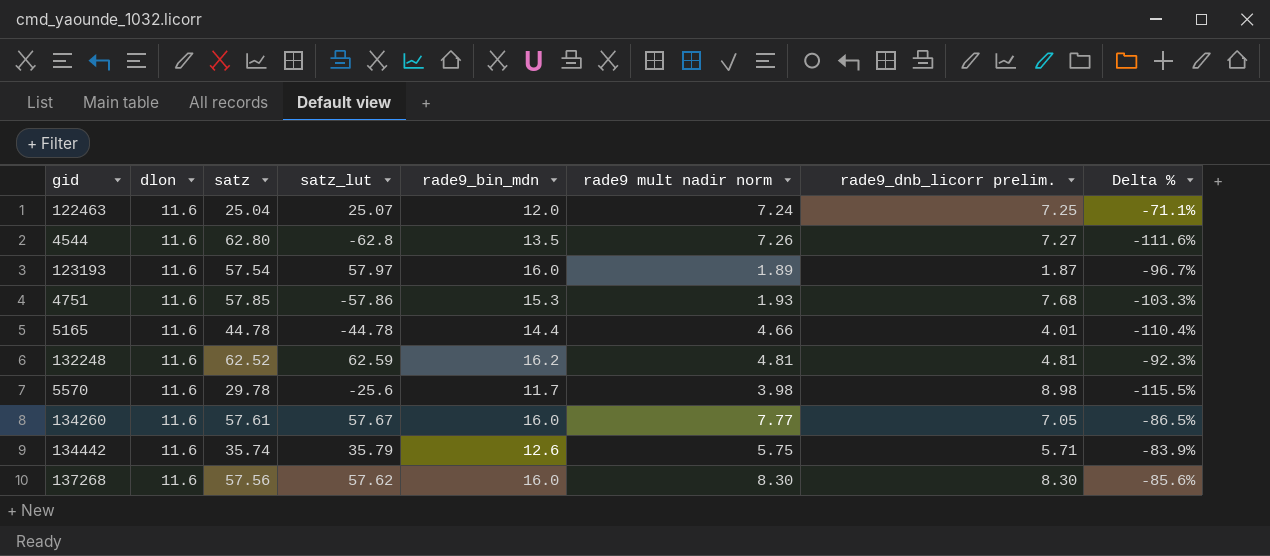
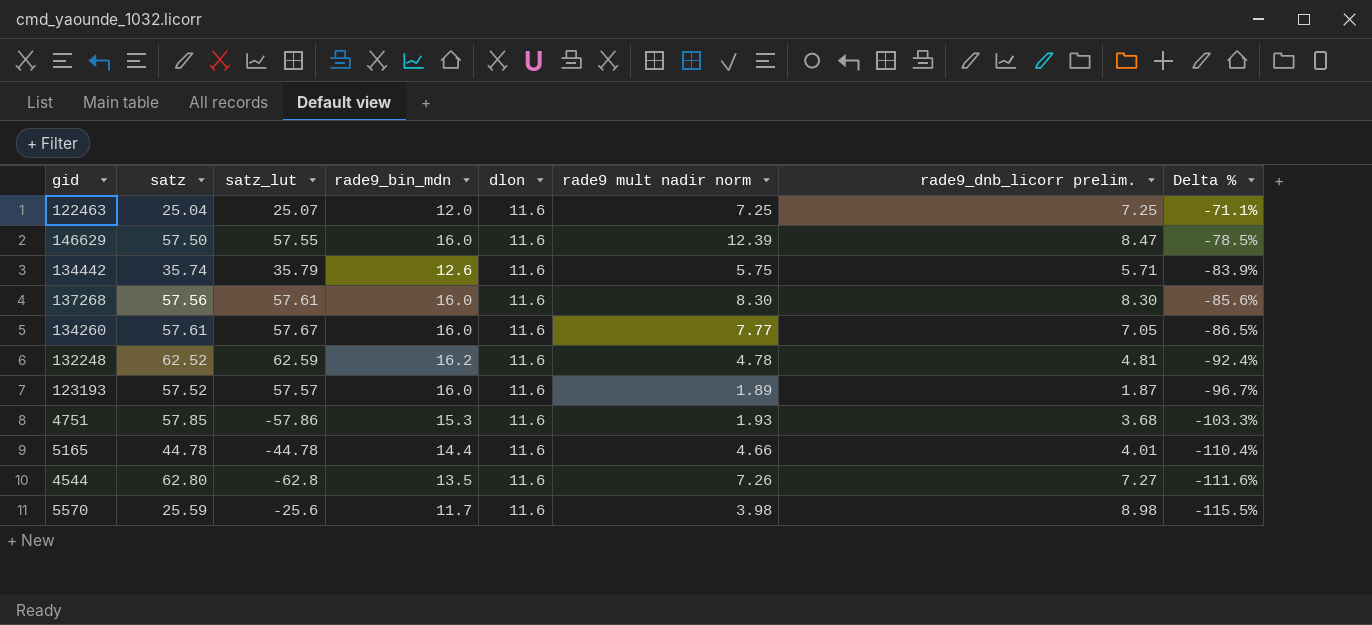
row order: none -> Delta % descending
column dlon | position: 2 -> 5
122463 | rade9 mult nadir norm: 7.24 -> 7.25
row 146629: none -> 57.50 | 57.55 | 16.0 | 11.6 | 12.39 | 8.47 | -78.5%
137268 | satz_lut: 57.62 -> 57.61
132248 | rade9 mult nadir norm: 4.81 -> 4.78
132248 | Delta %: -92.3% -> -92.4%
123193 | satz: 57.54 -> 57.52
123193 | satz_lut: 57.97 -> 57.57
4751 | rade9_dnb_licorr prelim.: 7.68 -> 3.68
5570 | satz: 29.78 -> 25.59

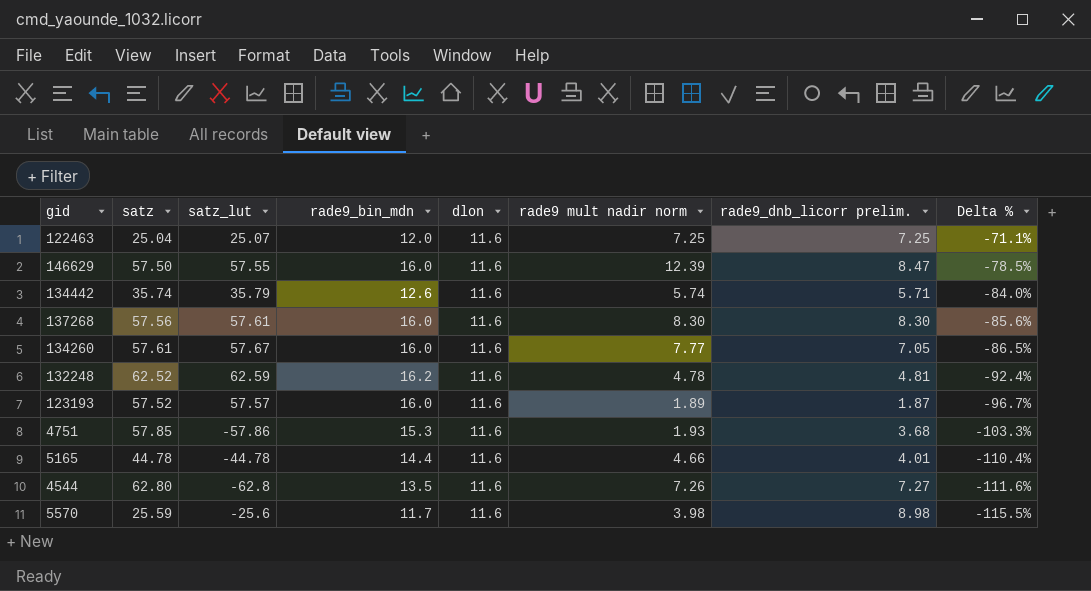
134442 | rade9 mult nadir norm: 5.75 -> 5.74
134442 | Delta %: -83.9% -> -84.0%

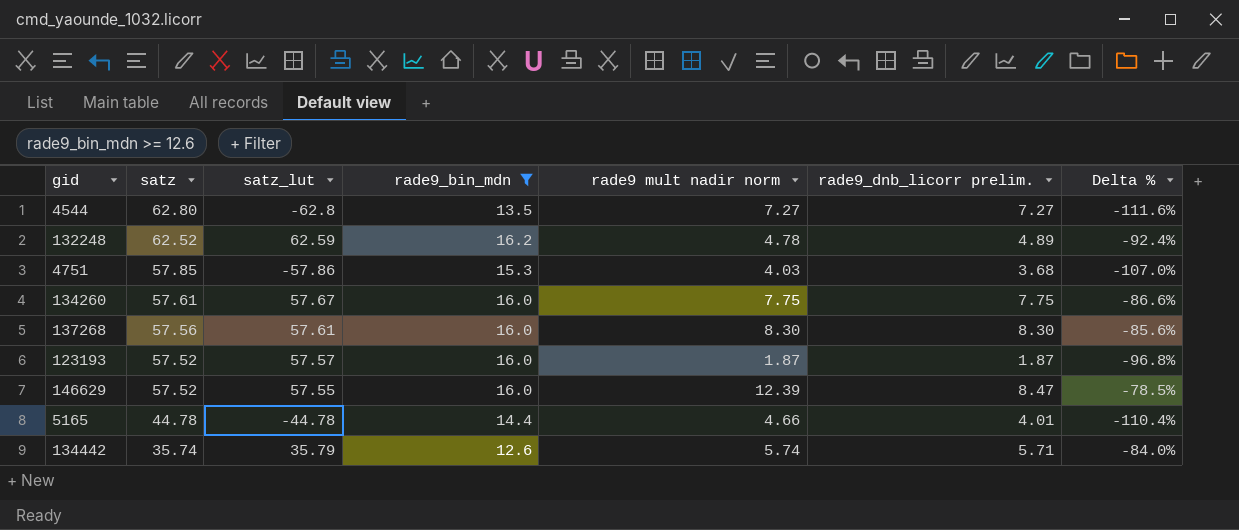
filter: none -> rade9_bin_mdn >= 12.6
row order: Delta % descending -> satz descending
column dlon | position: 5 -> none
4544 | rade9 mult nadir norm: 7.26 -> 7.27
132248 | rade9_dnb_licorr prelim.: 4.81 -> 4.89
4751 | rade9 mult nadir norm: 1.93 -> 4.03
4751 | Delta %: -103.3% -> -107.0%
134260 | rade9 mult nadir norm: 7.77 -> 7.75
134260 | rade9_dnb_licorr prelim.: 7.05 -> 7.75
134260 | Delta %: -86.5% -> -86.6%
123193 | rade9 mult nadir norm: 1.89 -> 1.87
123193 | Delta %: -96.7% -> -96.8%
146629 | satz: 57.50 -> 57.52

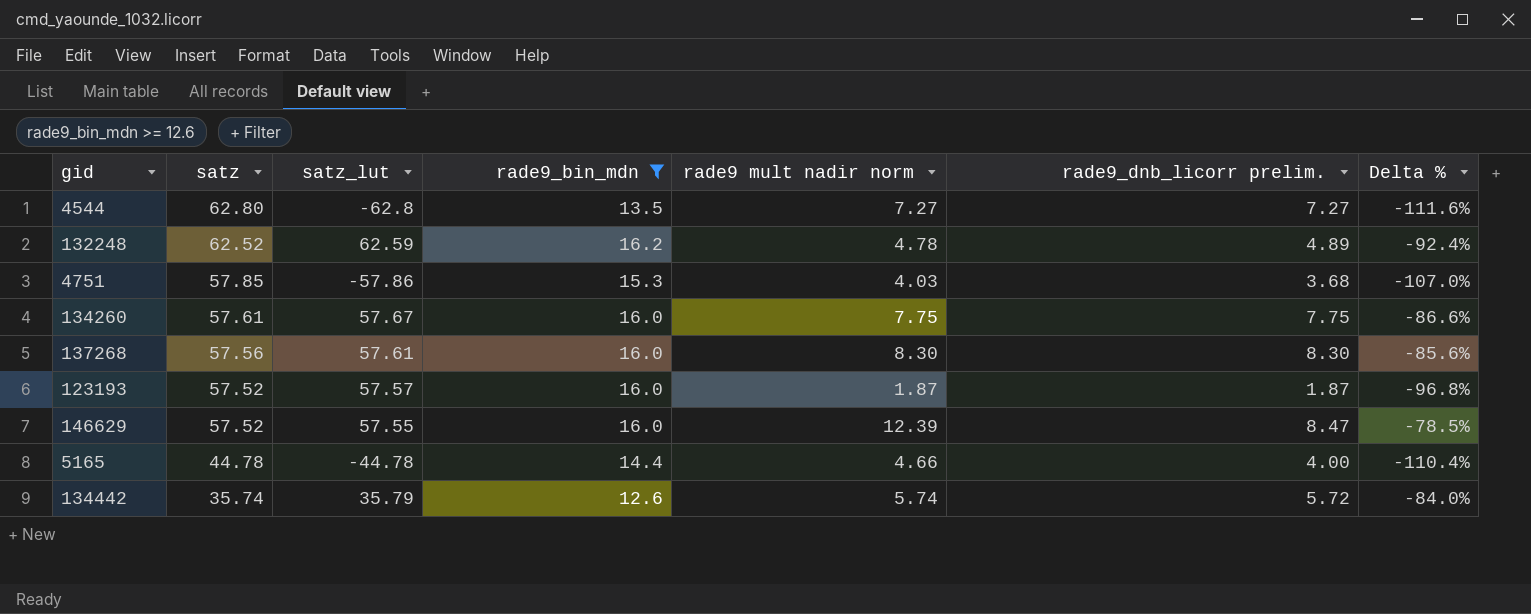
5165 | rade9_dnb_licorr prelim.: 4.01 -> 4.00
134442 | rade9_dnb_licorr prelim.: 5.71 -> 5.72

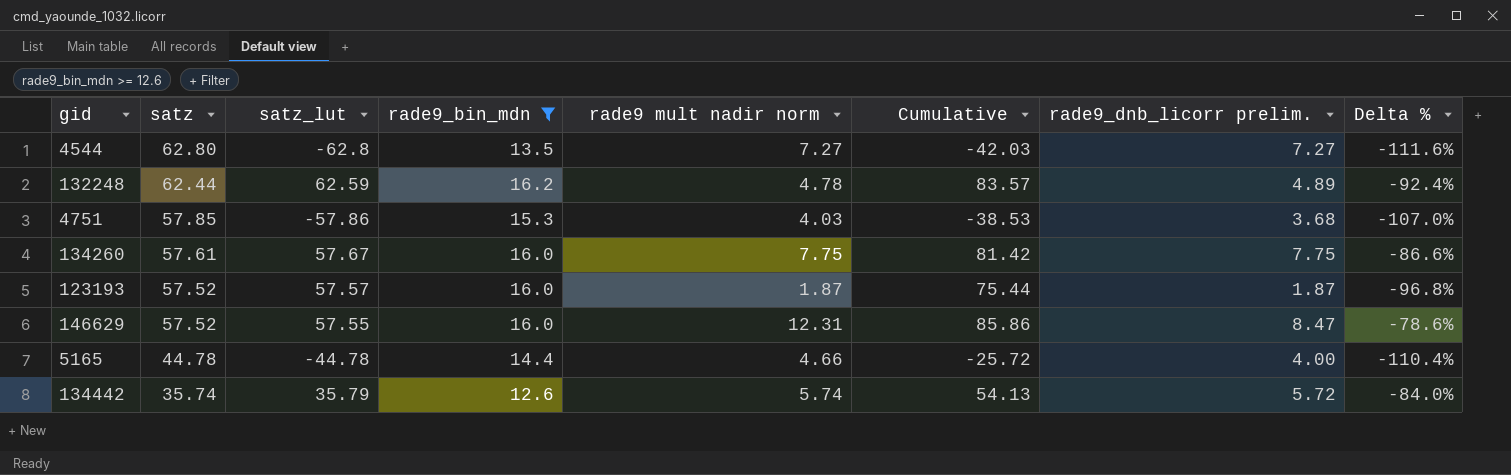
column Cumulative | formula: none -> [satz_lut] + [rade9_bin_mdn] + [rade9 mult nadir norm]
row 137268: 57.56 | 57.61 | 16.0 | 8.30 | 8.30 | -85.6% -> none
132248 | satz: 62.52 -> 62.44
146629 | rade9 mult nadir norm: 12.39 -> 12.31
146629 | Delta %: -78.5% -> -78.6%

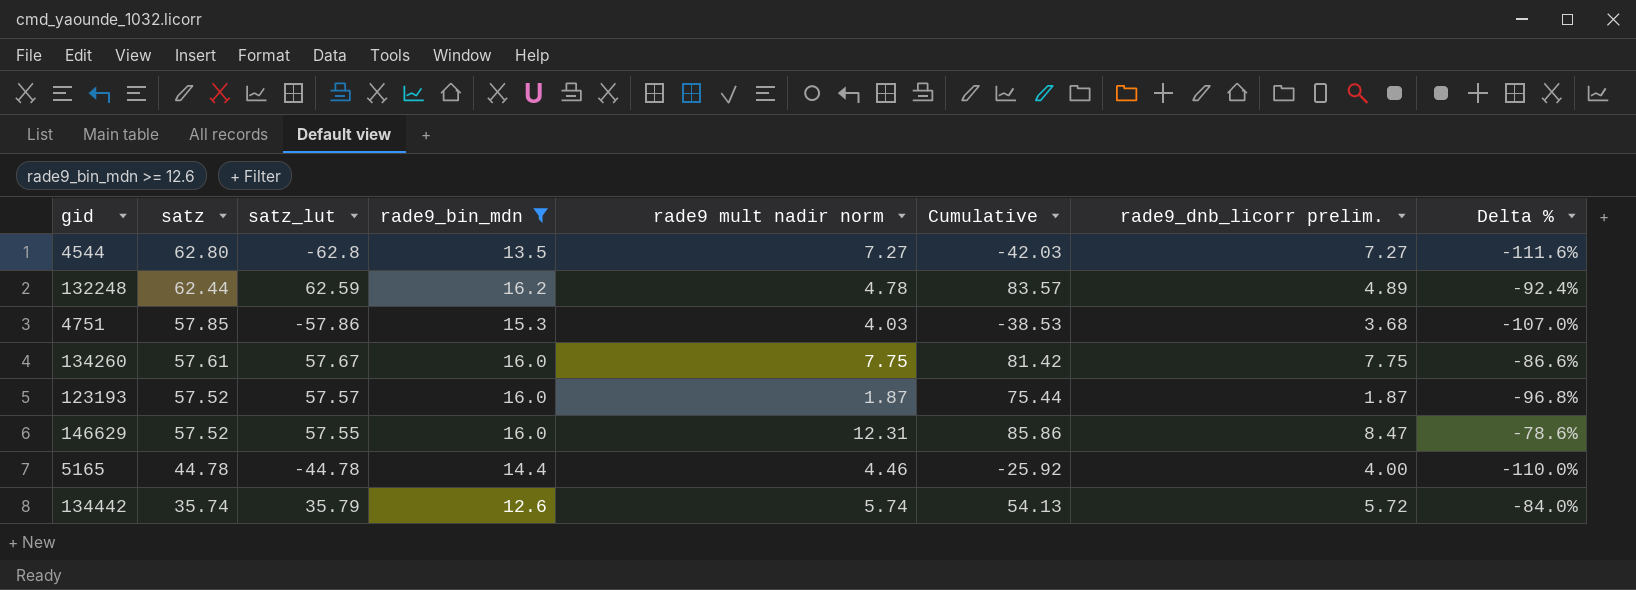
5165 | rade9 mult nadir norm: 4.66 -> 4.46
5165 | Cumulative: -25.72 -> -25.92
5165 | Delta %: -110.4% -> -110.0%

